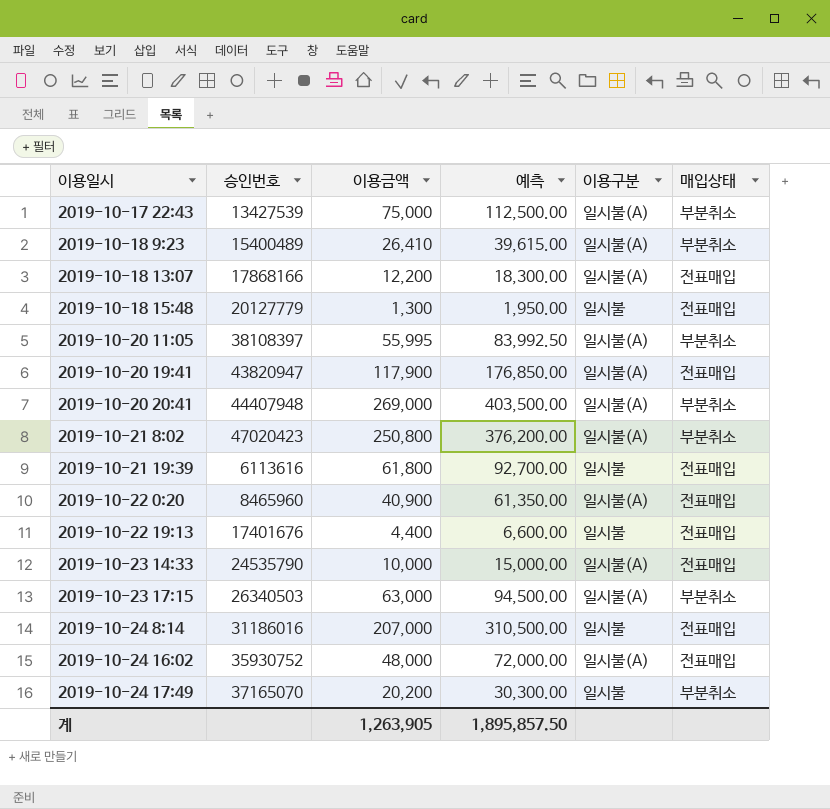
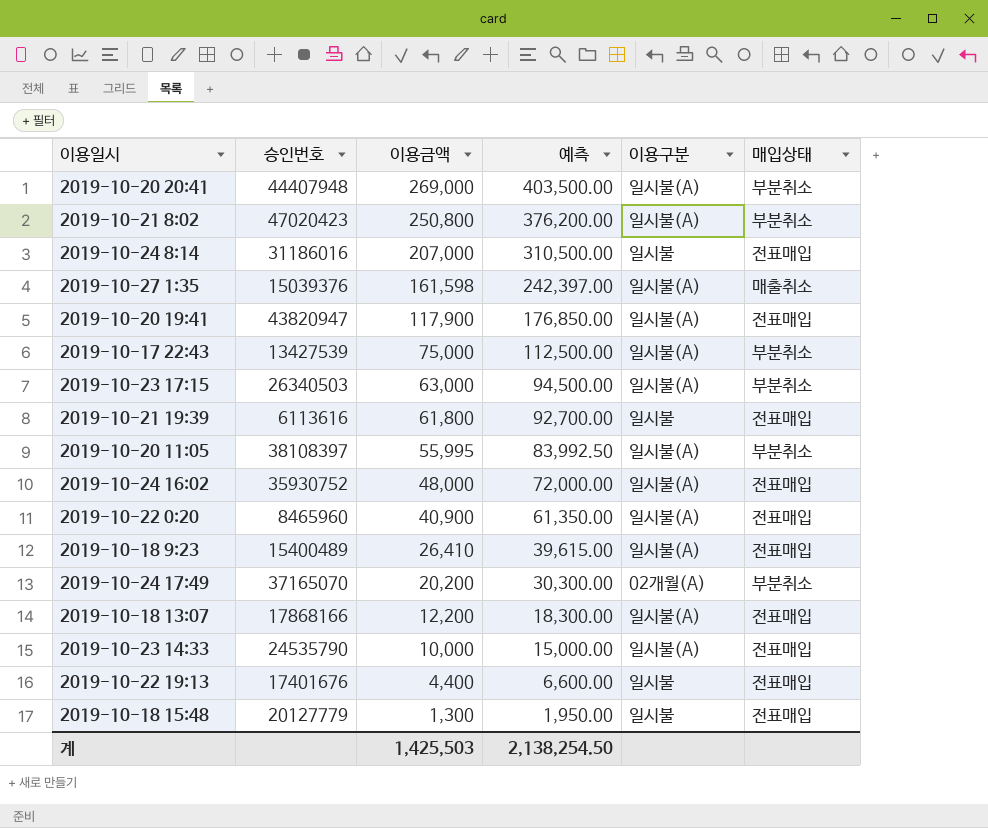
row order: 이용일시 ascending -> 이용금액 descending
row 2019-10-27 1:35: none -> 15039376 | 161,598 | 242,397.00 | 일시불(A) | 매출취소
2019-10-18 9:23 | 매입상태: 부분취소 -> 전표매입
2019-10-24 17:49 | 이용구분: 일시불 -> 02개월(A)
계 | 이용금액: 1,263,905 -> 1,425,503
계 | 예측: 1,895,857.50 -> 2,138,254.50

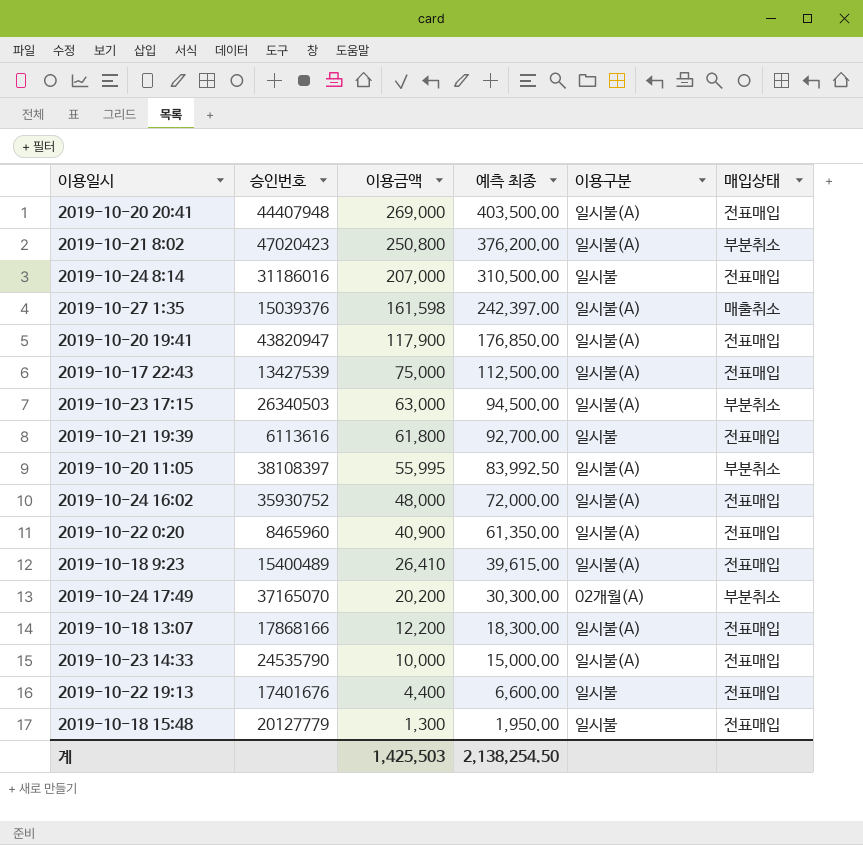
column name: 예측 -> 예측 최종
2019-10-20 20:41 | 매입상태: 부분취소 -> 전표매입
2019-10-17 22:43 | 매입상태: 부분취소 -> 전표매입

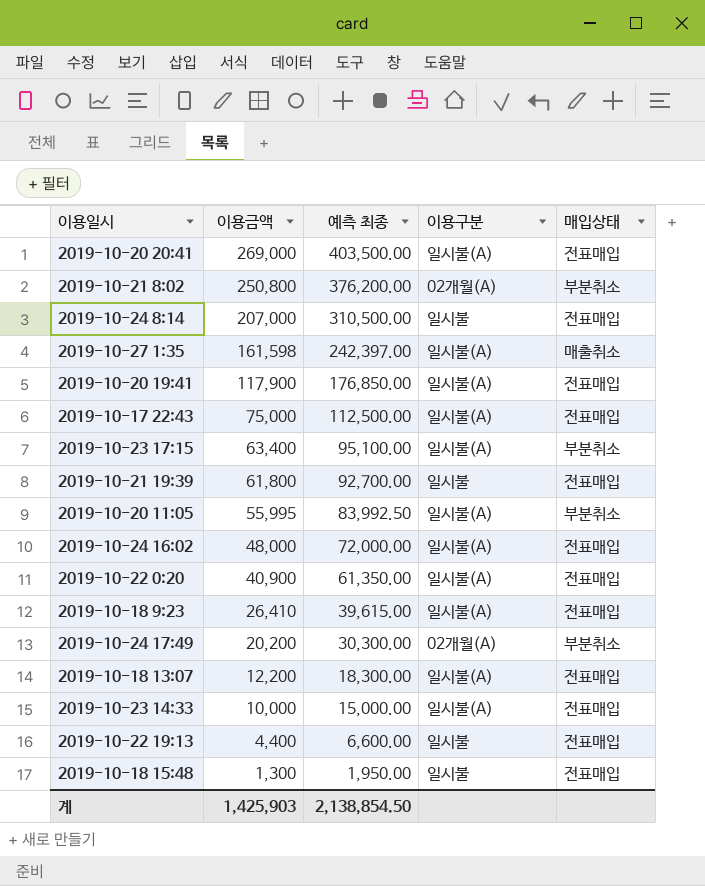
column 승인번호 | position: 2 -> none
2019-10-21 8:02 | 이용구분: 일시불(A) -> 02개월(A)
2019-10-23 17:15 | 이용금액: 63,000 -> 63,400
2019-10-23 17:15 | 예측 최종: 94,500.00 -> 95,100.00
계 | 이용금액: 1,425,503 -> 1,425,903
계 | 예측 최종: 2,138,254.50 -> 2,138,854.50

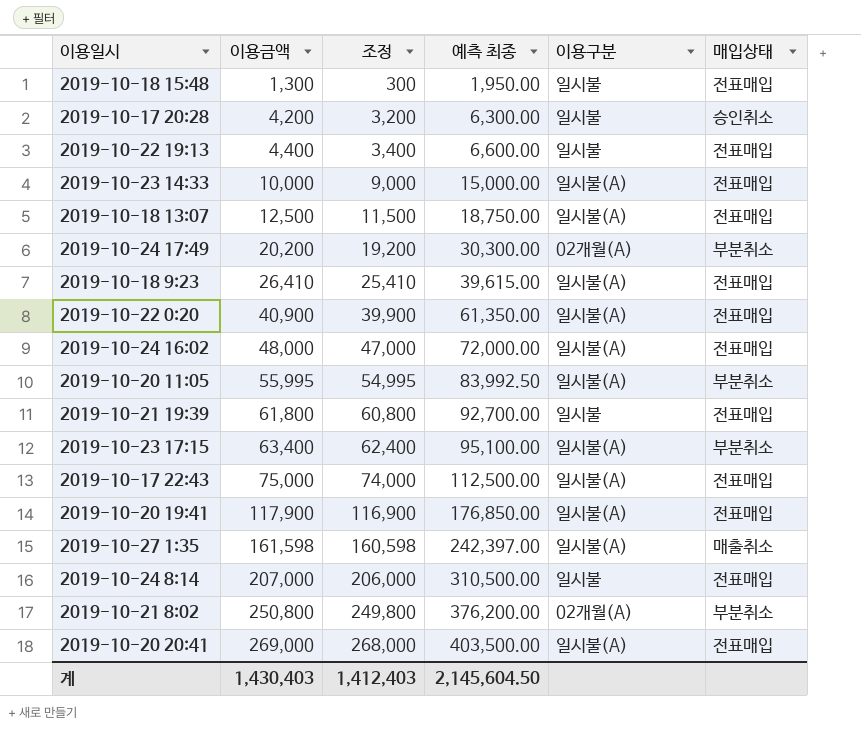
row order: 이용금액 descending -> 이용금액 ascending
column 조정 | formula: none -> [이용금액] - 1000
row 2019-10-17 20:28: none -> 4,200 | 3,200 | 6,300.00 | 일시불 | 승인취소
2019-10-18 13:07 | 이용금액: 12,200 -> 12,500
2019-10-18 13:07 | 예측 최종: 18,300.00 -> 18,750.00
계 | 이용금액: 1,425,903 -> 1,430,403
계 | 예측 최종: 2,138,854.50 -> 2,145,604.50

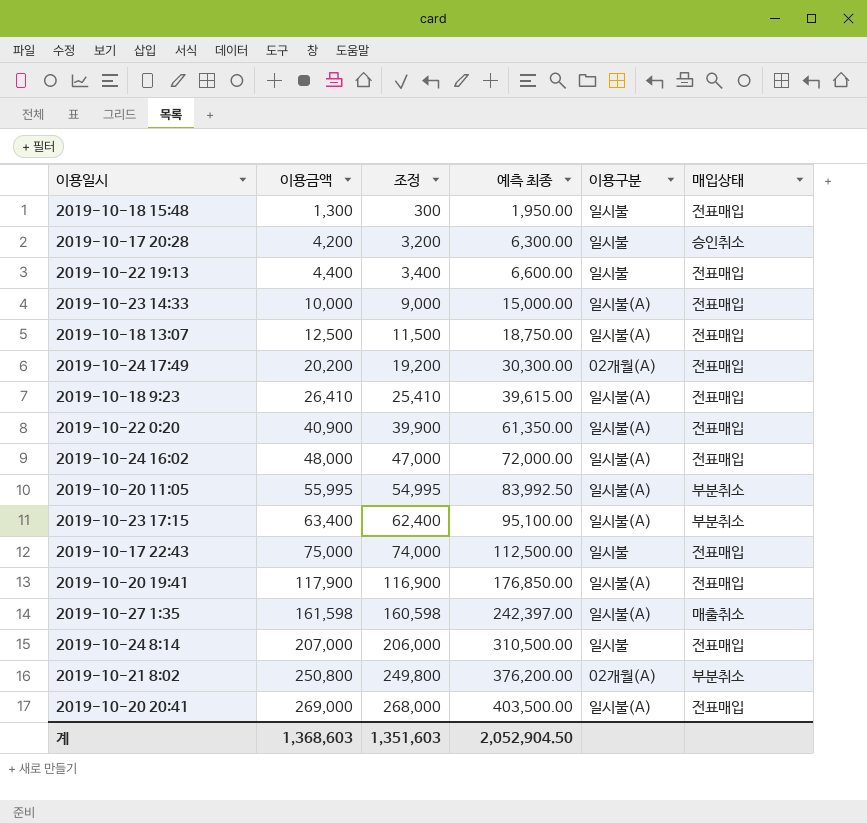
row 2019-10-21 19:39: 61,800 | 60,800 | 92,700.00 | 일시불 | 전표매입 -> none
2019-10-24 17:49 | 매입상태: 부분취소 -> 전표매입
2019-10-17 22:43 | 이용구분: 일시불(A) -> 일시불
계 | 이용금액: 1,430,403 -> 1,368,603
계 | 조정: 1,412,403 -> 1,351,603
계 | 예측 최종: 2,145,604.50 -> 2,052,904.50

